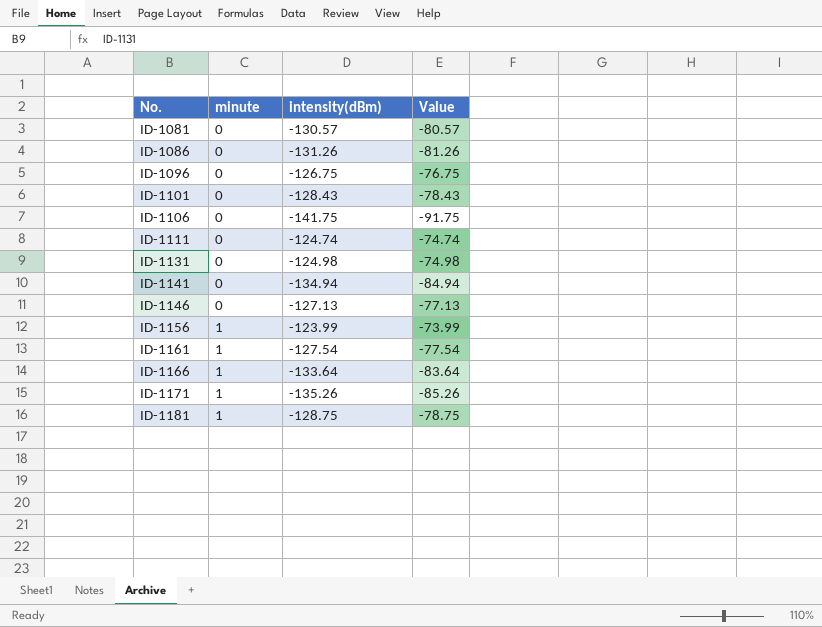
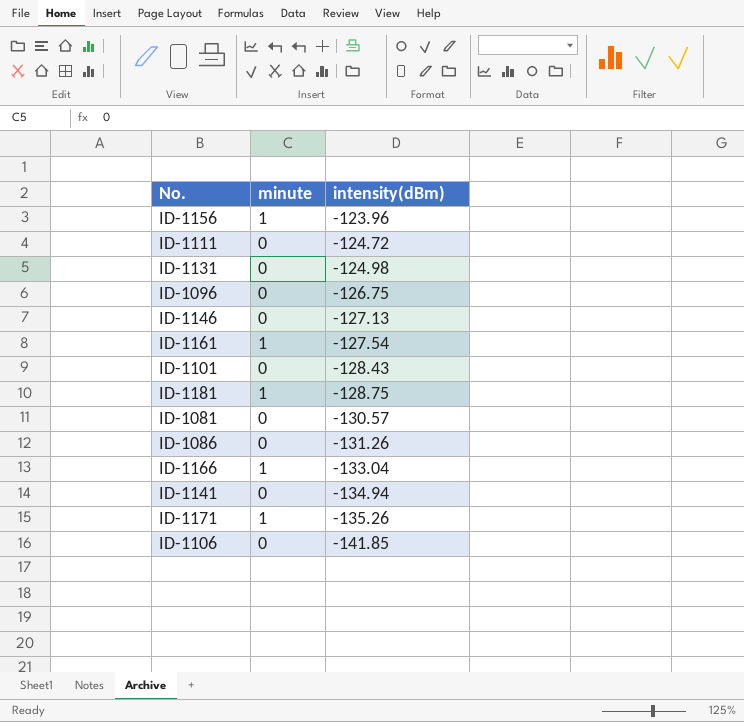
row order: No. ascending -> intensity(dBm) descending
column Value | formula: [intensity(dBm)] + 50 -> none
ID-1156 | intensity(dBm): -123.99 -> -123.96
ID-1111 | intensity(dBm): -124.74 -> -124.72
ID-1166 | intensity(dBm): -133.64 -> -133.04
ID-1106 | intensity(dBm): -141.75 -> -141.85

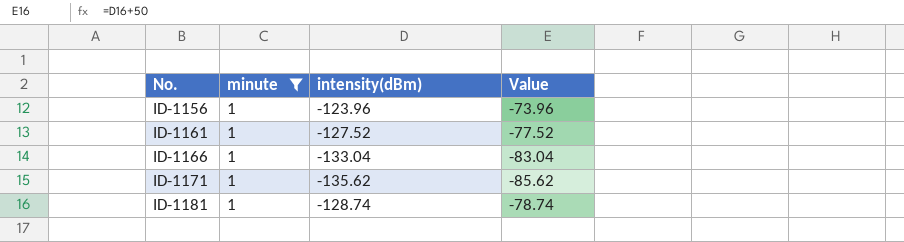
filter: none -> minute = 1
row order: intensity(dBm) descending -> No. ascending
column Value | formula: none -> [intensity(dBm)] + 50
ID-1161 | intensity(dBm): -127.54 -> -127.52
ID-1171 | intensity(dBm): -135.26 -> -135.62
ID-1181 | intensity(dBm): -128.75 -> -128.74

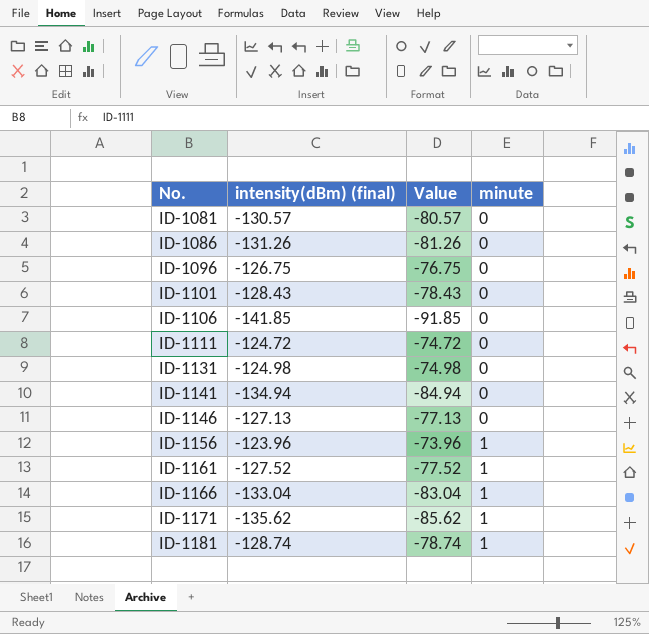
filter: minute = 1 -> none
column name: intensity(dBm) -> intensity(dBm) (final)
column minute | position: 2 -> 4

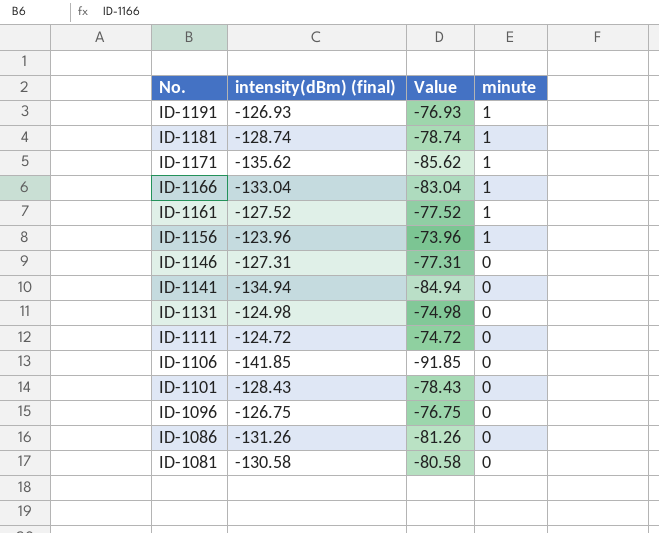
row order: No. ascending -> No. descending
row ID-1191: none -> -126.93 | -76.93 | 1
ID-1146 | intensity(dBm) (final): -127.13 -> -127.31
ID-1146 | Value: -77.13 -> -77.31
ID-1081 | intensity(dBm) (final): -130.57 -> -130.58
ID-1081 | Value: -80.57 -> -80.58

